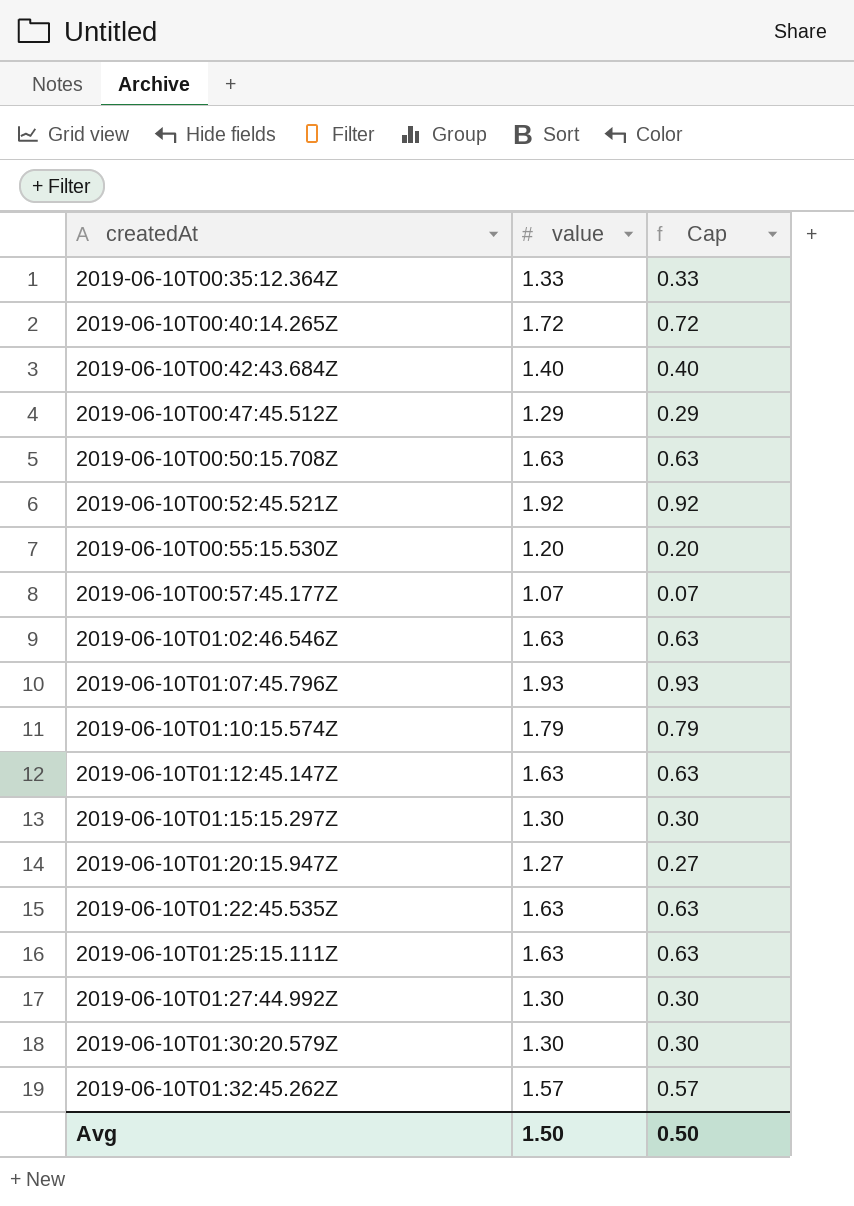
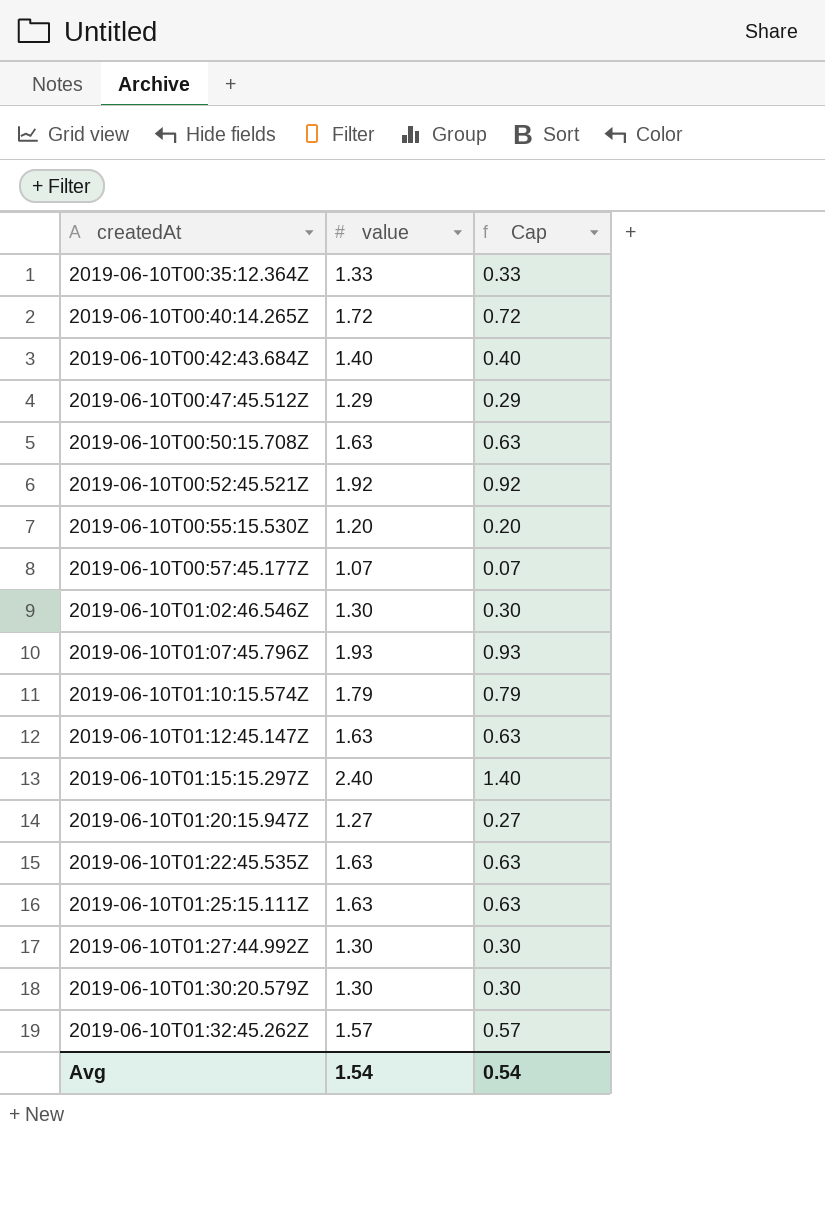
2019-06-10T01:02:46.546Z | value: 1.63 -> 1.30
2019-06-10T01:02:46.546Z | Cap: 0.63 -> 0.30
2019-06-10T01:15:15.297Z | value: 1.30 -> 2.40
2019-06-10T01:15:15.297Z | Cap: 0.30 -> 1.40
Avg | value: 1.50 -> 1.54
Avg | Cap: 0.50 -> 0.54

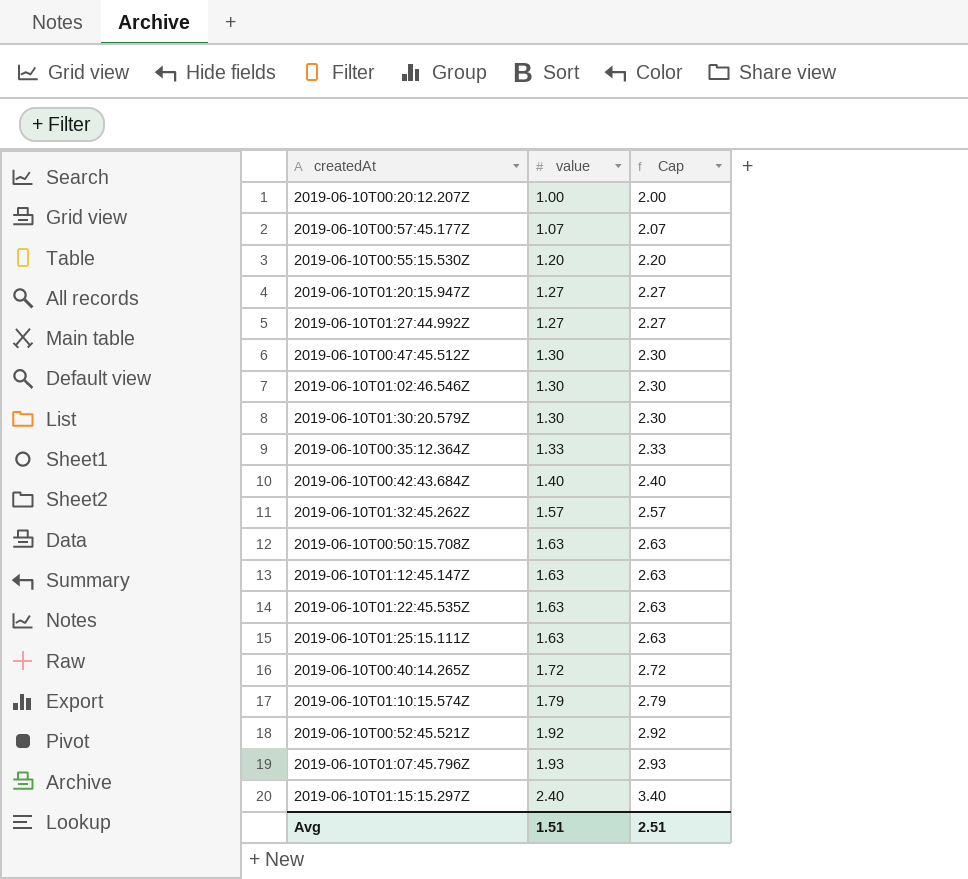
row order: createdAt ascending -> value ascending
column Cap | formula: [value] - 1 -> [value] + 1
row 2019-06-10T00:20:12.207Z: none -> 1.00 | 2.00
2019-06-10T01:27:44.992Z | value: 1.30 -> 1.27
2019-06-10T00:47:45.512Z | value: 1.29 -> 1.30
Avg | value: 1.54 -> 1.51
Avg | Cap: 0.54 -> 2.51

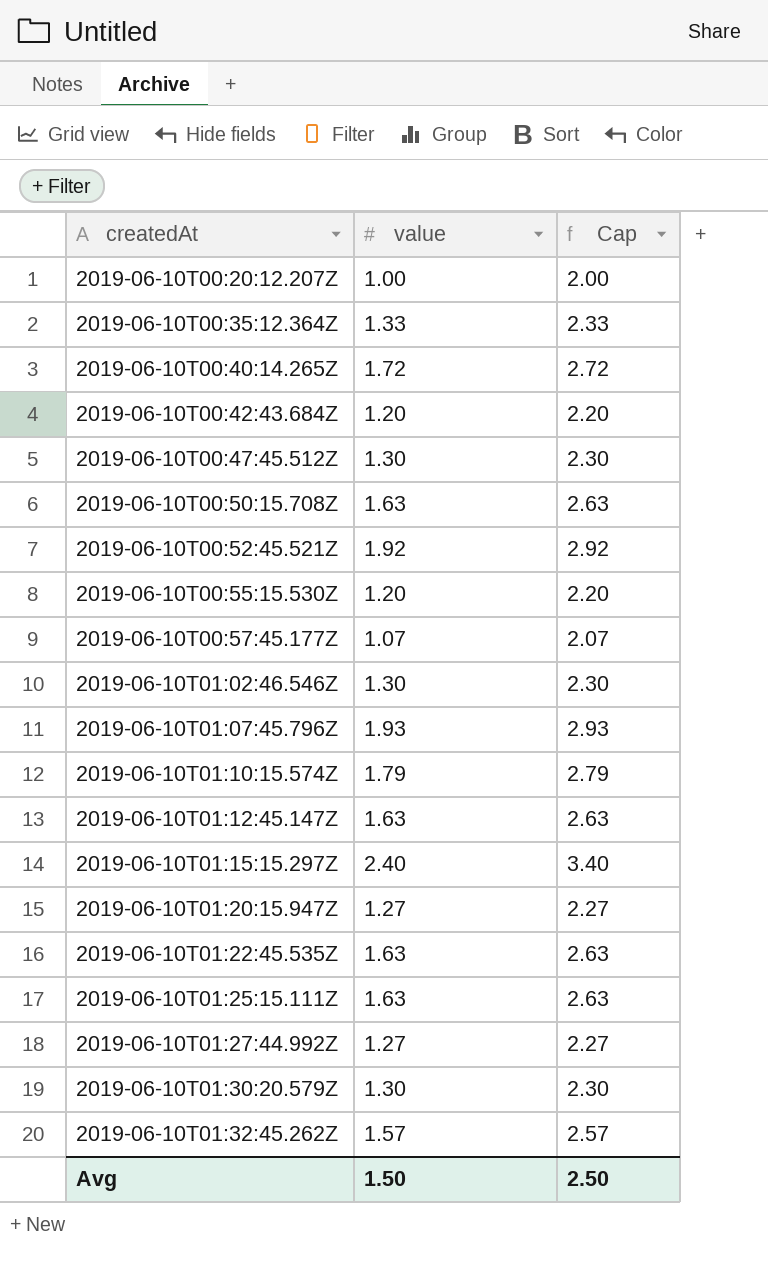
row order: value ascending -> createdAt ascending
2019-06-10T00:42:43.684Z | value: 1.40 -> 1.20
2019-06-10T00:42:43.684Z | Cap: 2.40 -> 2.20
Avg | value: 1.51 -> 1.50
Avg | Cap: 2.51 -> 2.50

